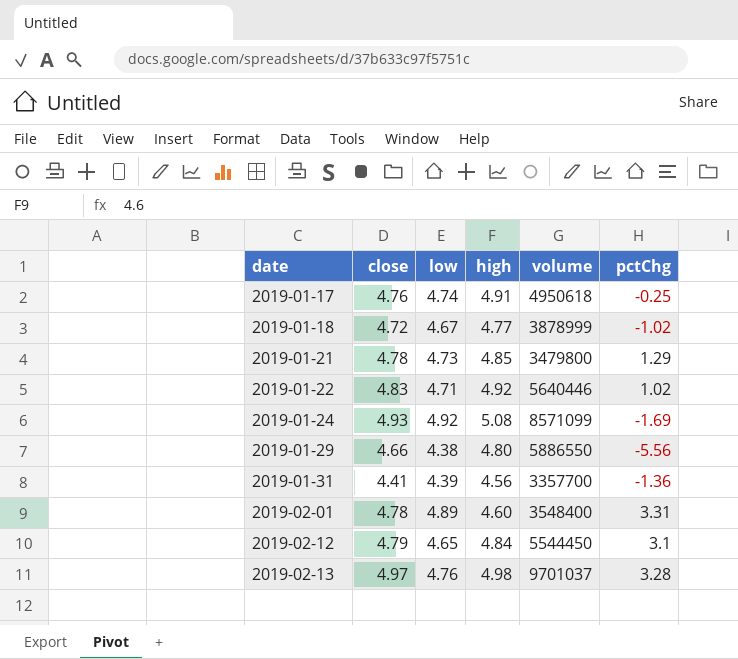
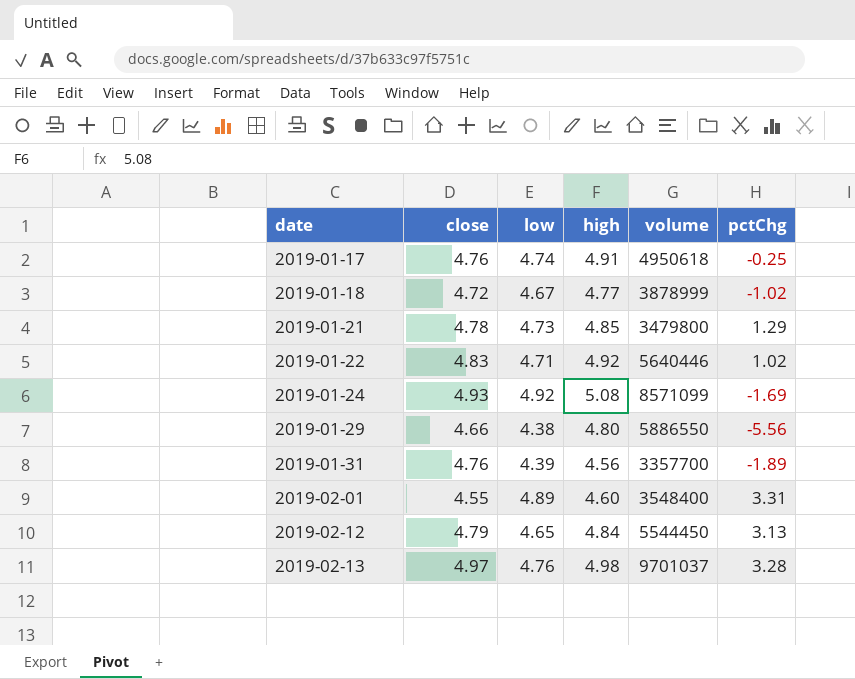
2019-01-31 | close: 4.41 -> 4.76
2019-01-31 | pctChg: -1.36 -> -1.89
2019-02-01 | close: 4.78 -> 4.55
2019-02-12 | pctChg: 3.1 -> 3.13

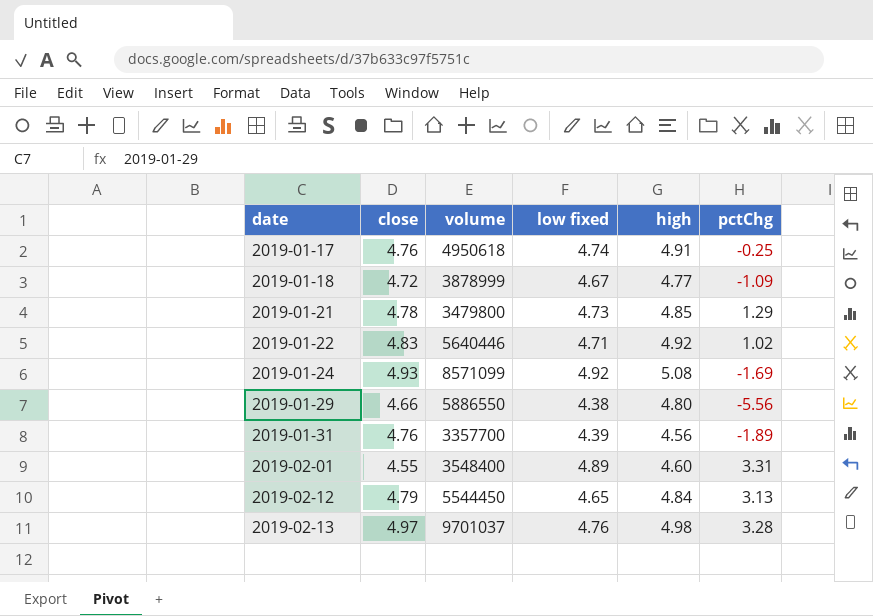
column volume | position: 5 -> 3
column name: low -> low fixed
2019-01-18 | pctChg: -1.02 -> -1.09

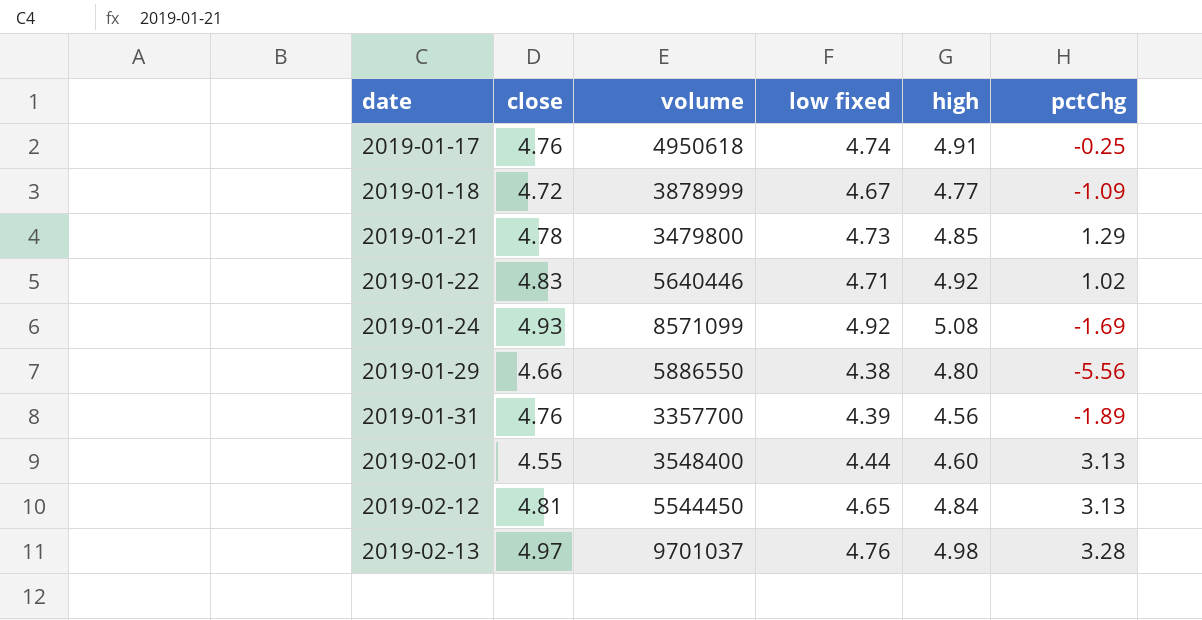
2019-02-01 | low fixed: 4.89 -> 4.44
2019-02-01 | pctChg: 3.31 -> 3.13
2019-02-12 | close: 4.79 -> 4.81

